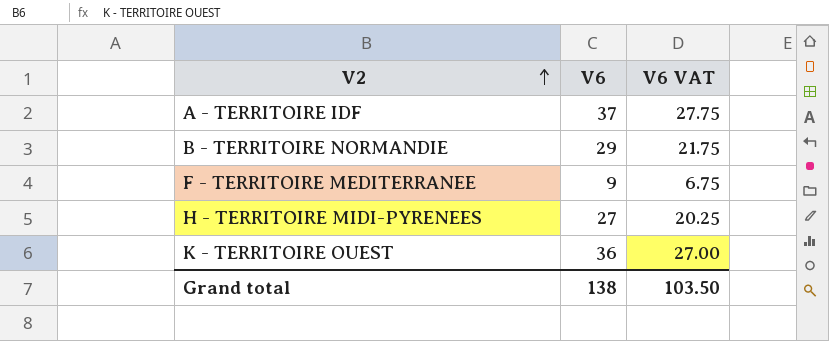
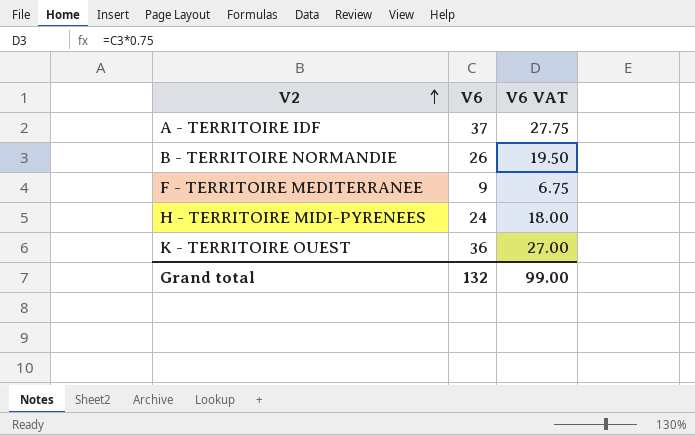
B - TERRITOIRE NORMANDIE | V6: 29 -> 26
B - TERRITOIRE NORMANDIE | V6 VAT: 21.75 -> 19.50
H - TERRITOIRE MIDI-PYRENEES | V6: 27 -> 24
H - TERRITOIRE MIDI-PYRENEES | V6 VAT: 20.25 -> 18.00
Grand total | V6: 138 -> 132
Grand total | V6 VAT: 103.50 -> 99.00

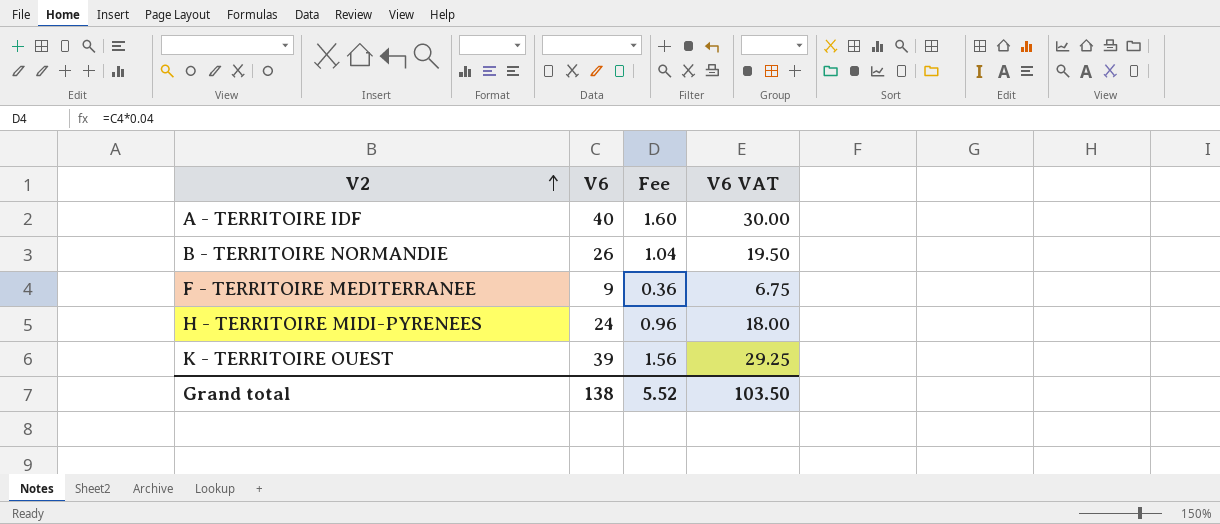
column Fee | formula: none -> [V6] * 0.04
A - TERRITOIRE IDF | V6: 37 -> 40
A - TERRITOIRE IDF | V6 VAT: 27.75 -> 30.00
K - TERRITOIRE OUEST | V6: 36 -> 39
K - TERRITOIRE OUEST | V6 VAT: 27.00 -> 29.25
Grand total | V6: 132 -> 138
Grand total | V6 VAT: 99.00 -> 103.50

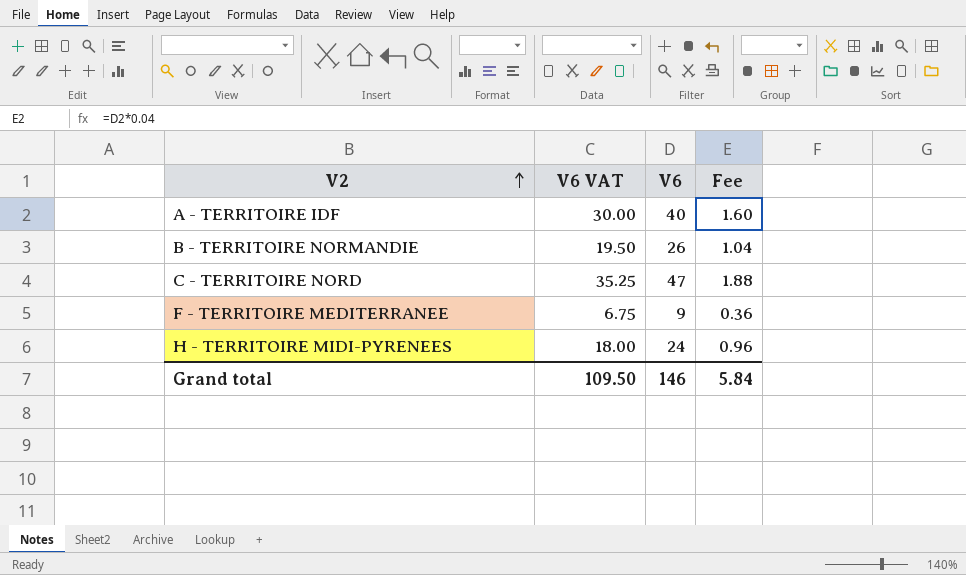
column V6 VAT | position: 4 -> 2
row K - TERRITOIRE OUEST: 39 | 1.56 | 29.25 -> none
row C - TERRITOIRE NORD: none -> 35.25 | 47 | 1.88
Grand total | V6 VAT: 103.50 -> 109.50
Grand total | V6: 138 -> 146
Grand total | Fee: 5.52 -> 5.84

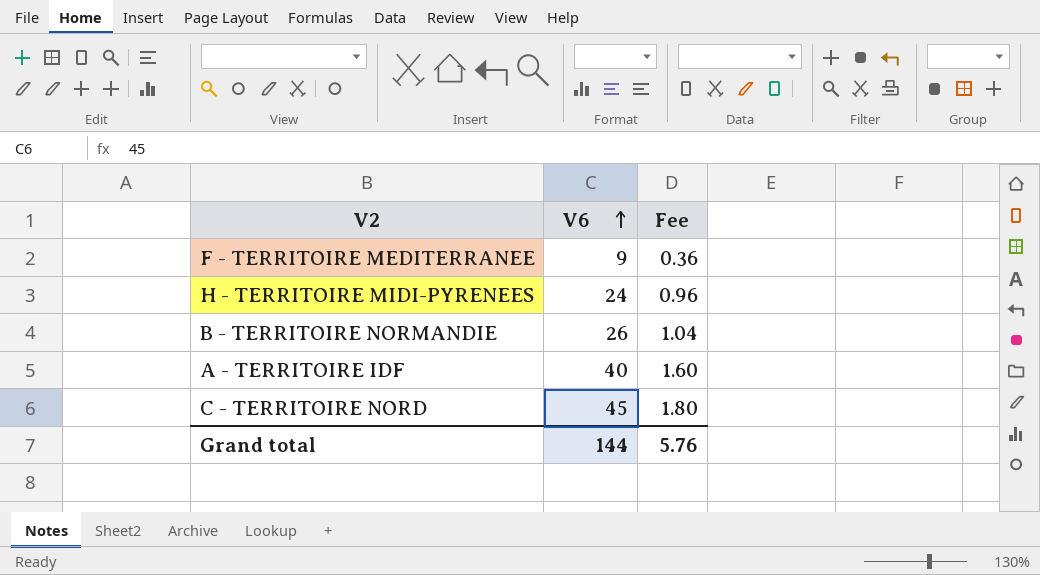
row order: V2 ascending -> V6 ascending
column V6 VAT | formula: [V6] * 0.75 -> none
C - TERRITOIRE NORD | V6: 47 -> 45
C - TERRITOIRE NORD | Fee: 1.88 -> 1.80
Grand total | V6: 146 -> 144
Grand total | Fee: 5.84 -> 5.76

